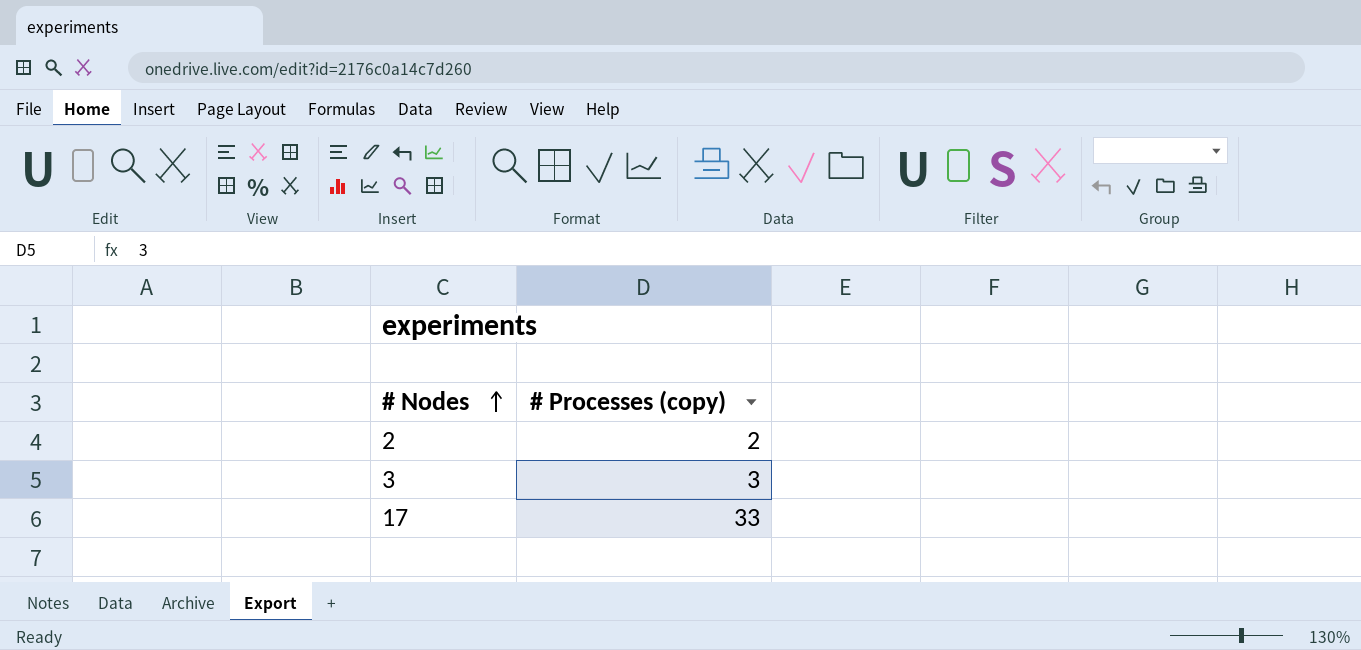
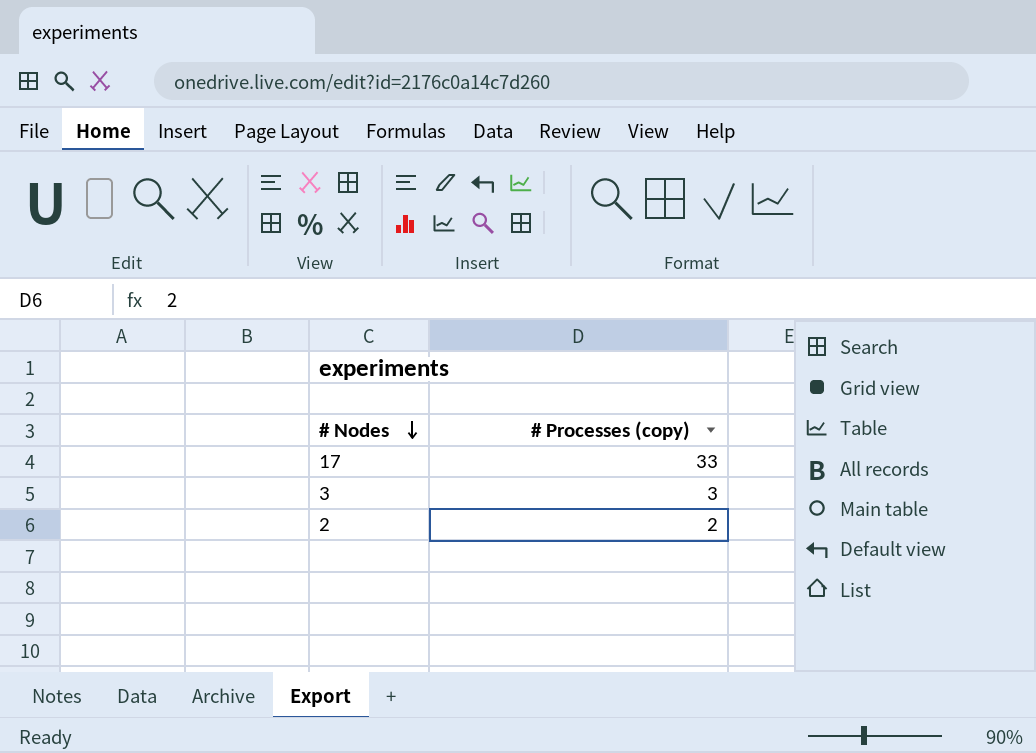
row order: # Nodes ascending -> # Nodes descending

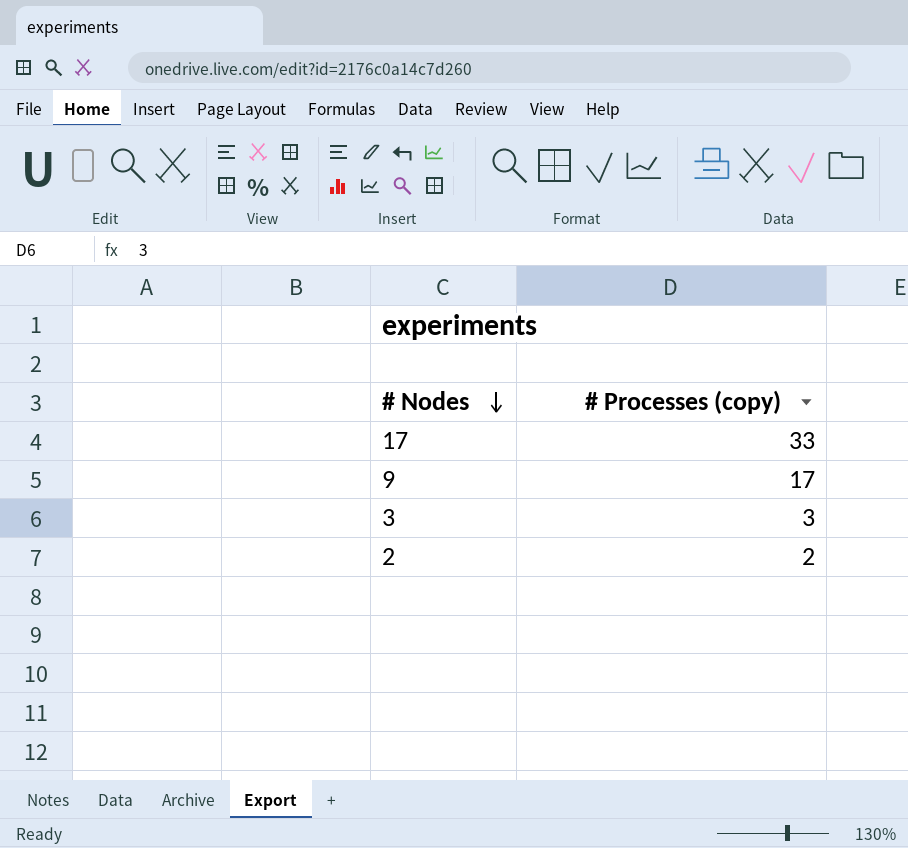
row 9: none -> 17

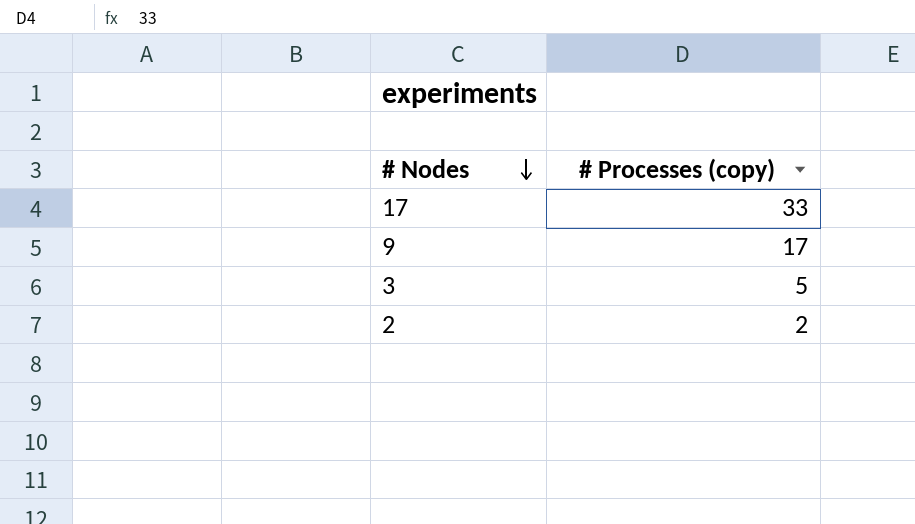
3 | # Processes (copy): 3 -> 5

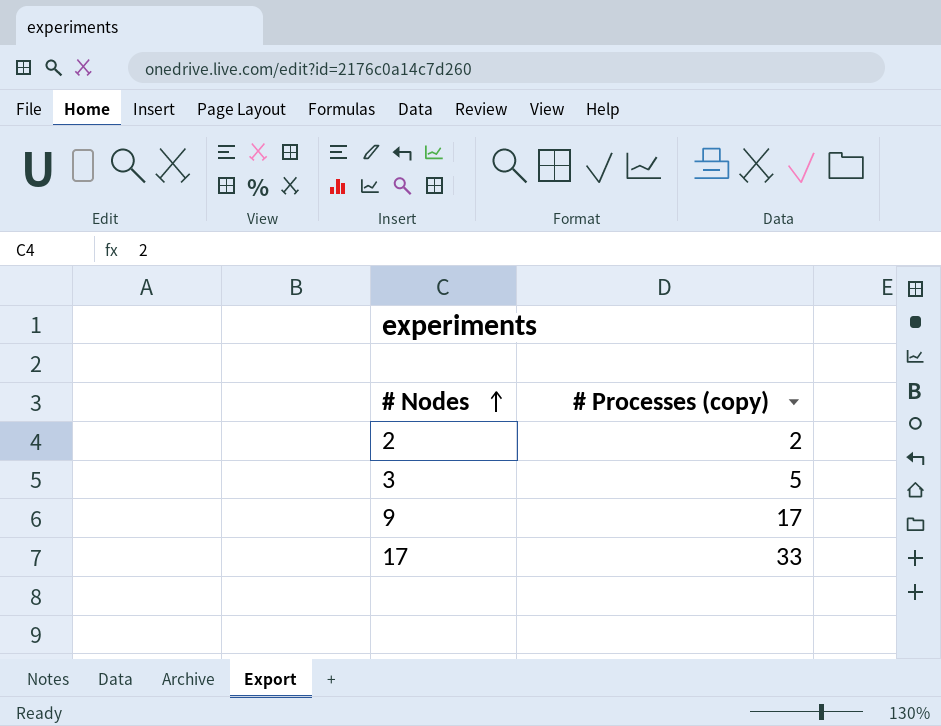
row order: # Nodes descending -> # Nodes ascending

